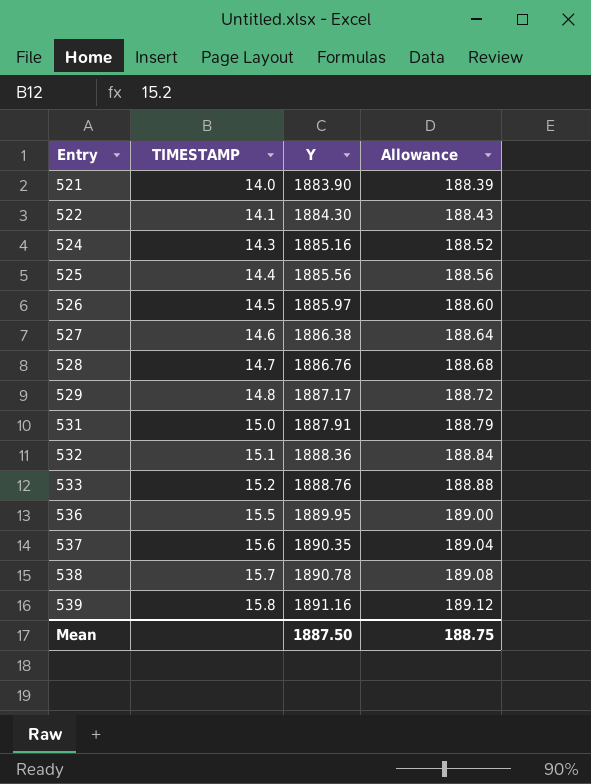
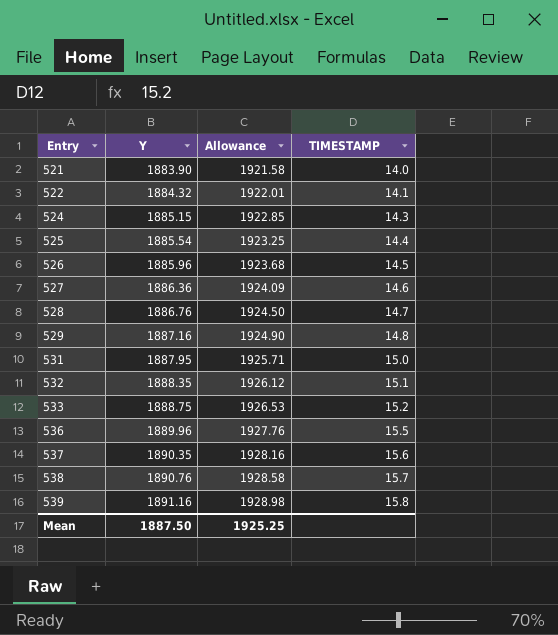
column Allowance | formula: [Y] * 0.1 -> [Y] * 1.02
column TIMESTAMP | position: 2 -> 4
522 | Y: 1884.30 -> 1884.32
524 | Y: 1885.16 -> 1885.15
525 | Y: 1885.56 -> 1885.54
526 | Y: 1885.97 -> 1885.96
527 | Y: 1886.38 -> 1886.36
529 | Y: 1887.17 -> 1887.16
531 | Y: 1887.91 -> 1887.95
532 | Y: 1888.36 -> 1888.35
533 | Y: 1888.76 -> 1888.75
536 | Y: 1889.95 -> 1889.96
538 | Y: 1890.78 -> 1890.76
Mean | Allowance: 188.75 -> 1925.25

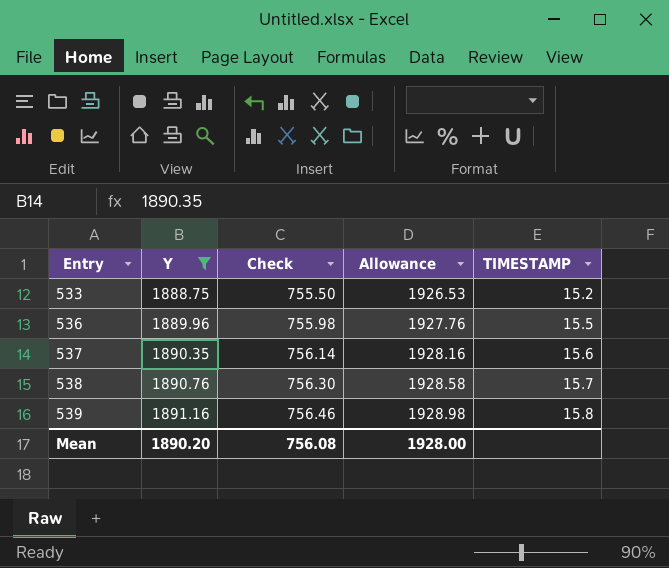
filter: none -> Y >= 1888.75
column Check | formula: none -> [Y] * 0.4
Mean | Y: 1887.50 -> 1890.20
Mean | Allowance: 1925.25 -> 1928.00

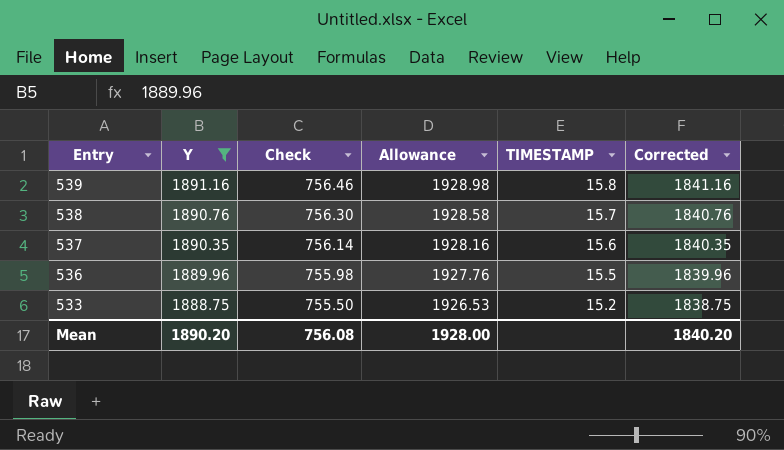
row order: Entry ascending -> Entry descending
column Corrected | formula: none -> [Y] - 50

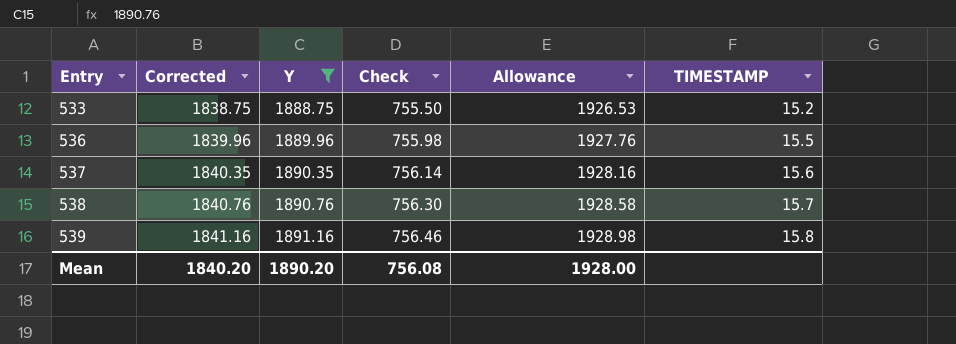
row order: Entry descending -> Entry ascending
column Corrected | position: 6 -> 2

